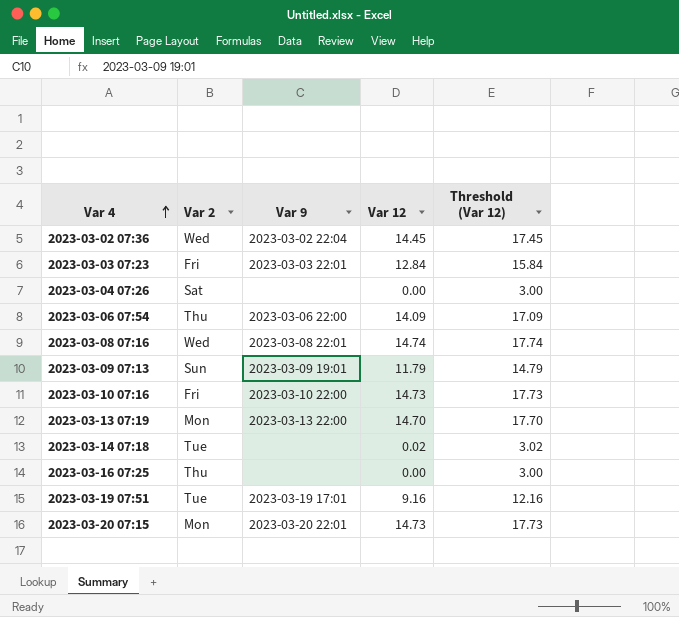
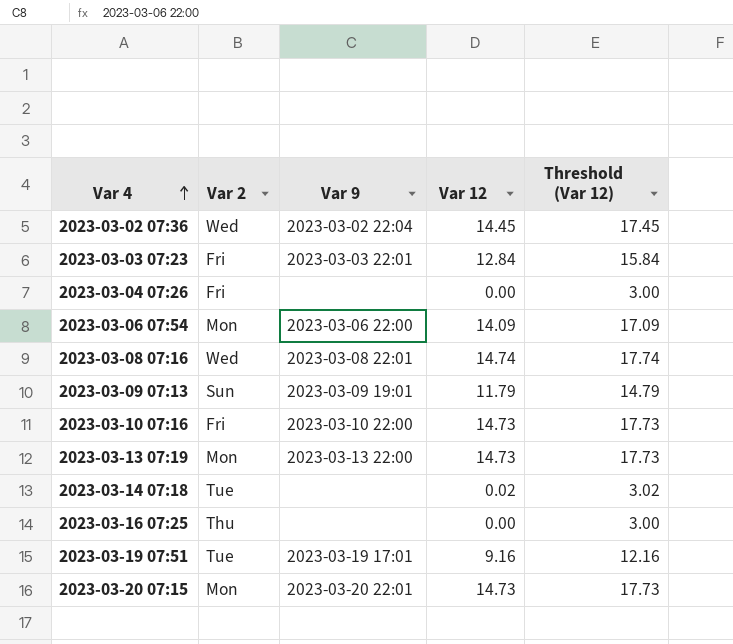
2023-03-04 07:26 | Var 2: Sat -> Fri
2023-03-06 07:54 | Var 2: Thu -> Mon
2023-03-13 07:19 | Var 12: 14.70 -> 14.73
2023-03-13 07:19 | Threshold (Var 12): 17.70 -> 17.73

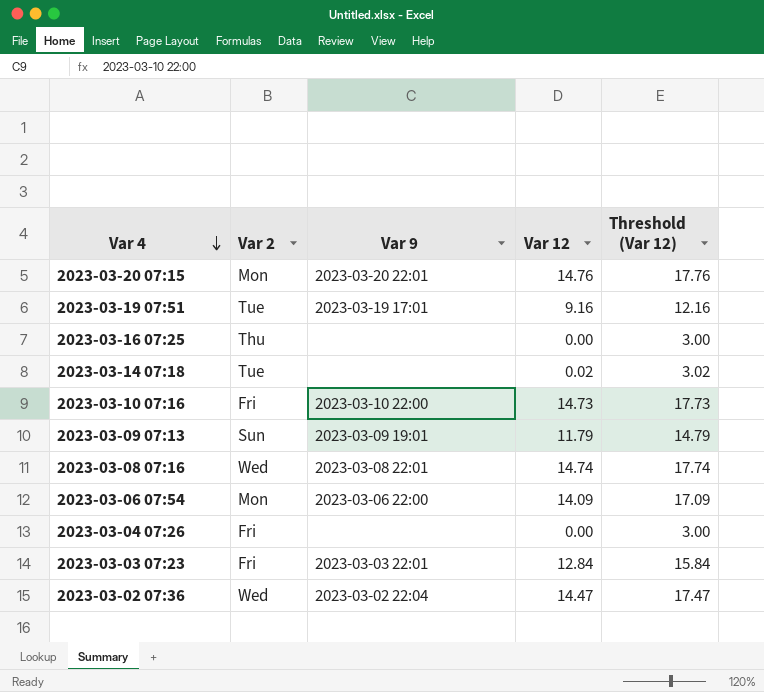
row order: Var 4 ascending -> Var 4 descending
row 2023-03-13 07:19: Mon | 2023-03-13 22:00 | 14.73 | 17.73 -> none
2023-03-20 07:15 | Var 12: 14.73 -> 14.76
2023-03-20 07:15 | Threshold (Var 12): 17.73 -> 17.76
2023-03-02 07:36 | Var 12: 14.45 -> 14.47
2023-03-02 07:36 | Threshold (Var 12): 17.45 -> 17.47

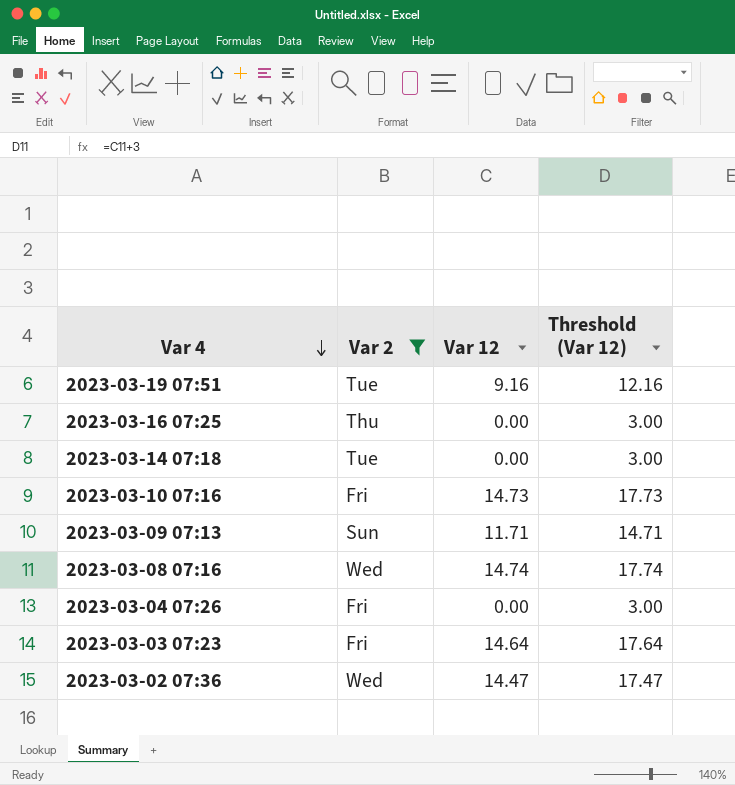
filter: none -> Var 2 != Mon
column Var 9 | position: 3 -> none
2023-03-14 07:18 | Var 12: 0.02 -> 0.00
2023-03-14 07:18 | Threshold (Var 12): 3.02 -> 3.00
2023-03-09 07:13 | Var 12: 11.79 -> 11.71
2023-03-09 07:13 | Threshold (Var 12): 14.79 -> 14.71
2023-03-03 07:23 | Var 12: 12.84 -> 14.64
2023-03-03 07:23 | Threshold (Var 12): 15.84 -> 17.64

